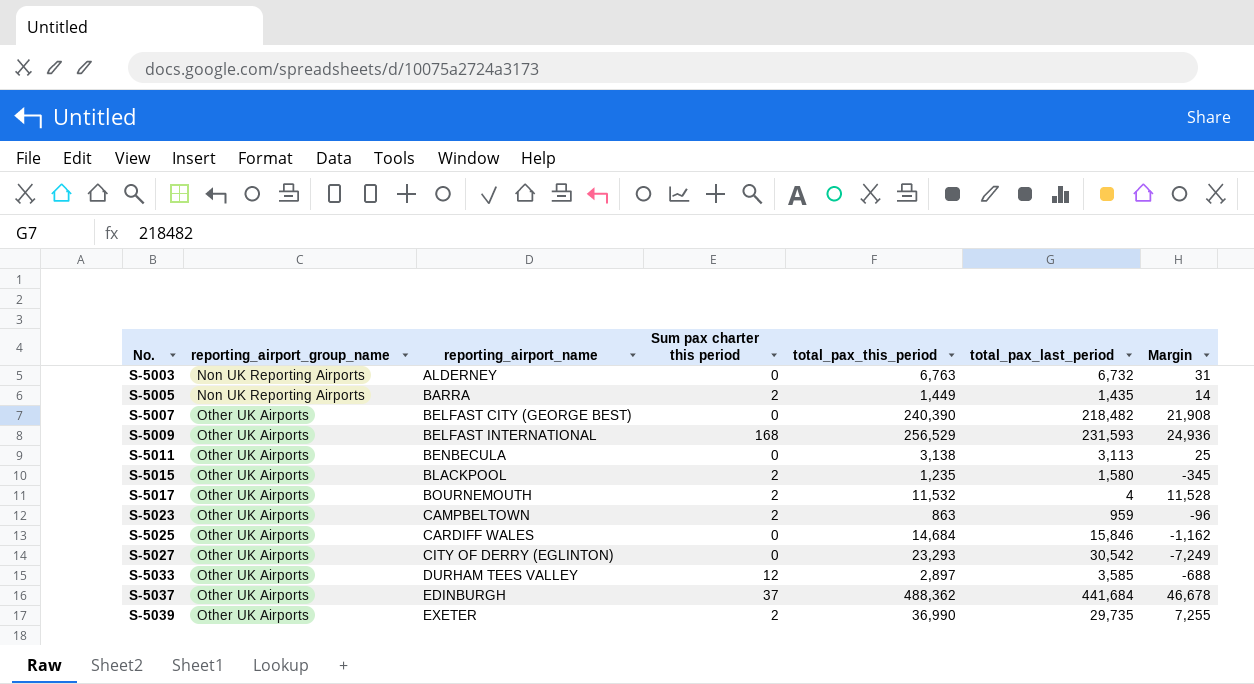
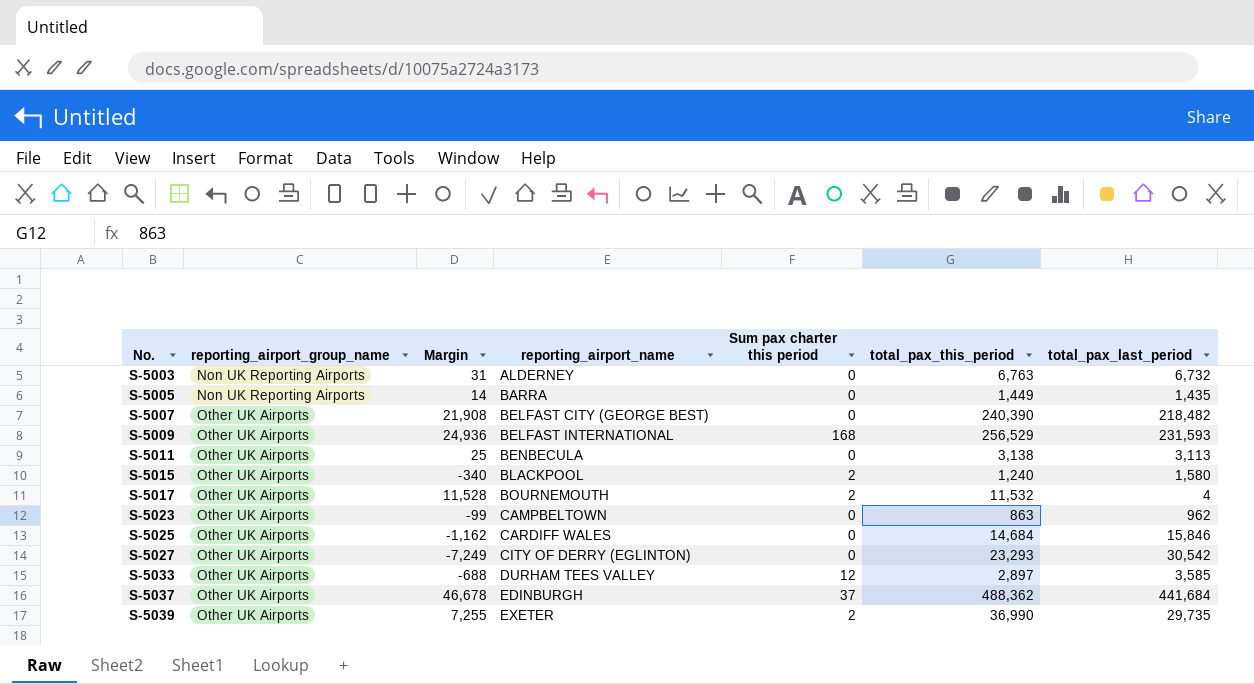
column Margin | position: 7 -> 3
S-5005 | Sum pax charter this period: 2 -> 0
S-5015 | Margin: -345 -> -340
S-5015 | total_pax_this_period: 1,235 -> 1,240
S-5023 | Margin: -96 -> -99
S-5023 | Sum pax charter this period: 2 -> 0
S-5023 | total_pax_last_period: 959 -> 962

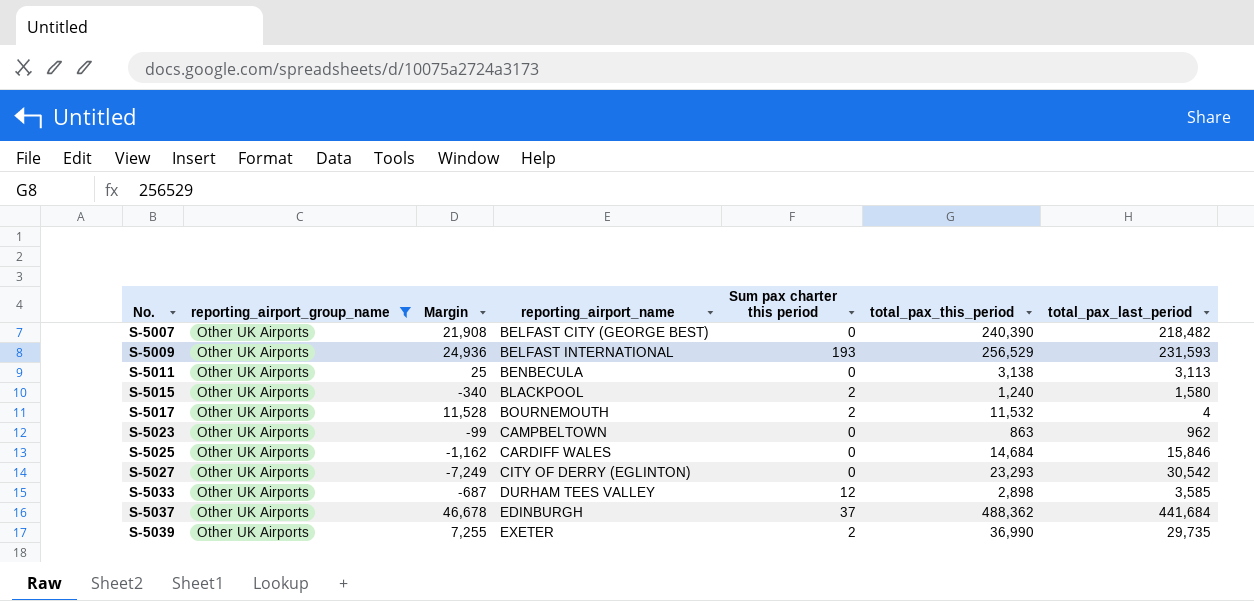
filter: none -> reporting_airport_group_name = Other UK Airports
S-5009 | Sum pax charter this period: 168 -> 193
S-5033 | Margin: -688 -> -687
S-5033 | total_pax_this_period: 2,897 -> 2,898

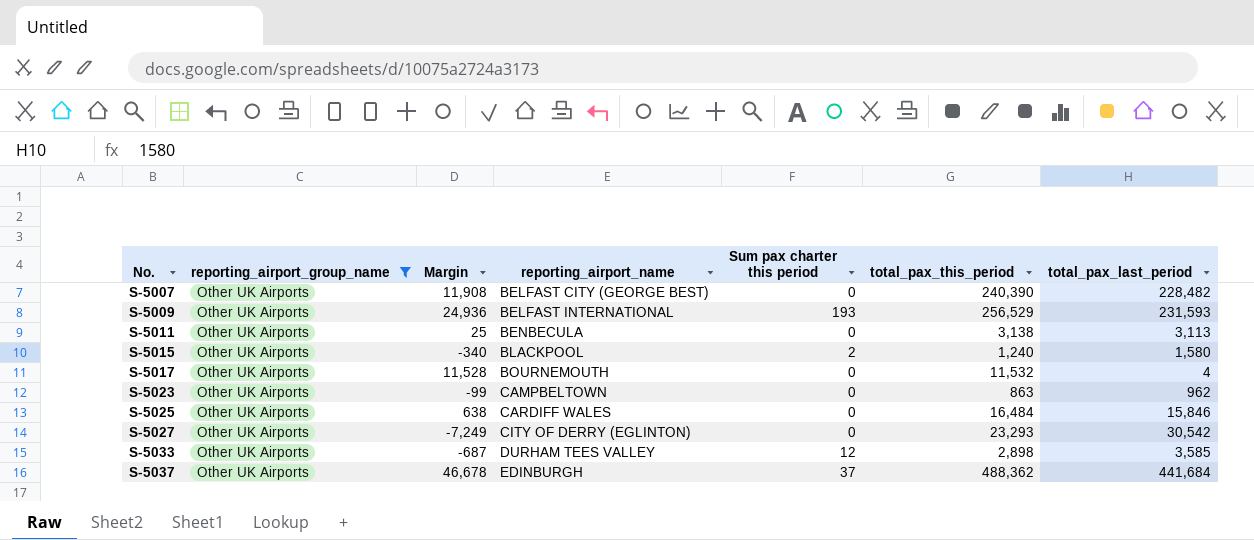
row S-5039: Other UK Airports | 7,255 | EXETER | 2 | 36,990 | 29,735 -> none
S-5007 | Margin: 21,908 -> 11,908
S-5007 | total_pax_last_period: 218,482 -> 228,482
S-5017 | Sum pax charter this period: 2 -> 0
S-5025 | Margin: -1,162 -> 638
S-5025 | total_pax_this_period: 14,684 -> 16,484

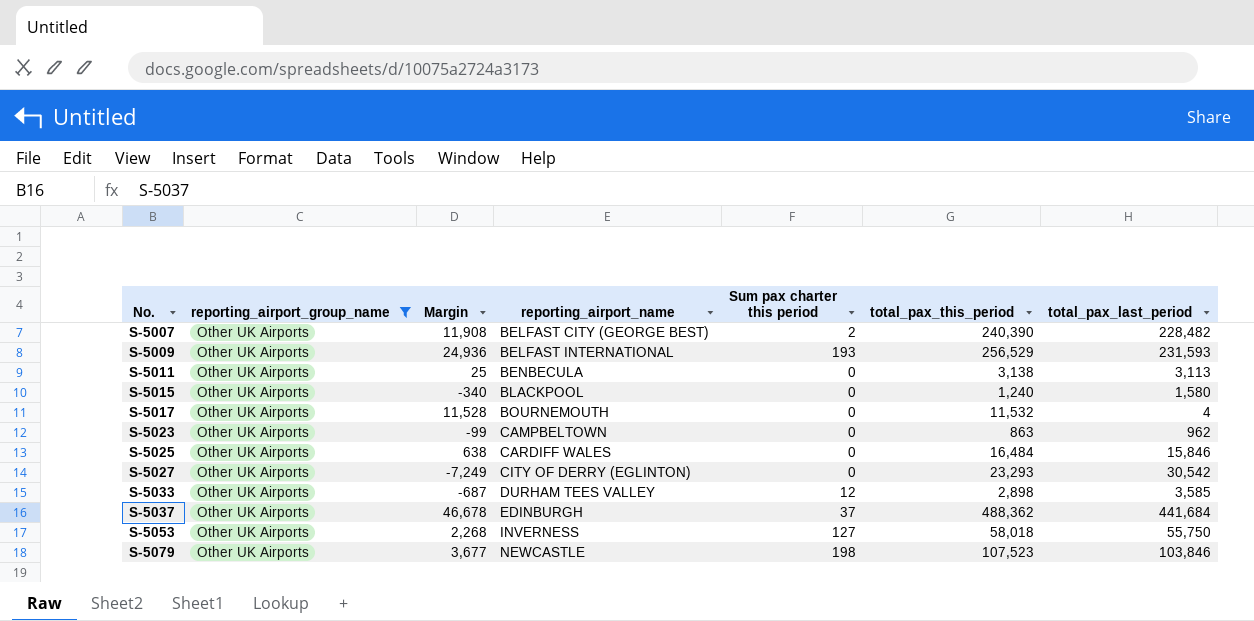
S-5007 | Sum pax charter this period: 0 -> 2
S-5015 | Sum pax charter this period: 2 -> 0
row S-5053: none -> Other UK Airports | 2,268 | INVERNESS | 127 | 58,018 | 55,750
row S-5079: none -> Other UK Airports | 3,677 | NEWCASTLE | 198 | 107,523 | 103,846

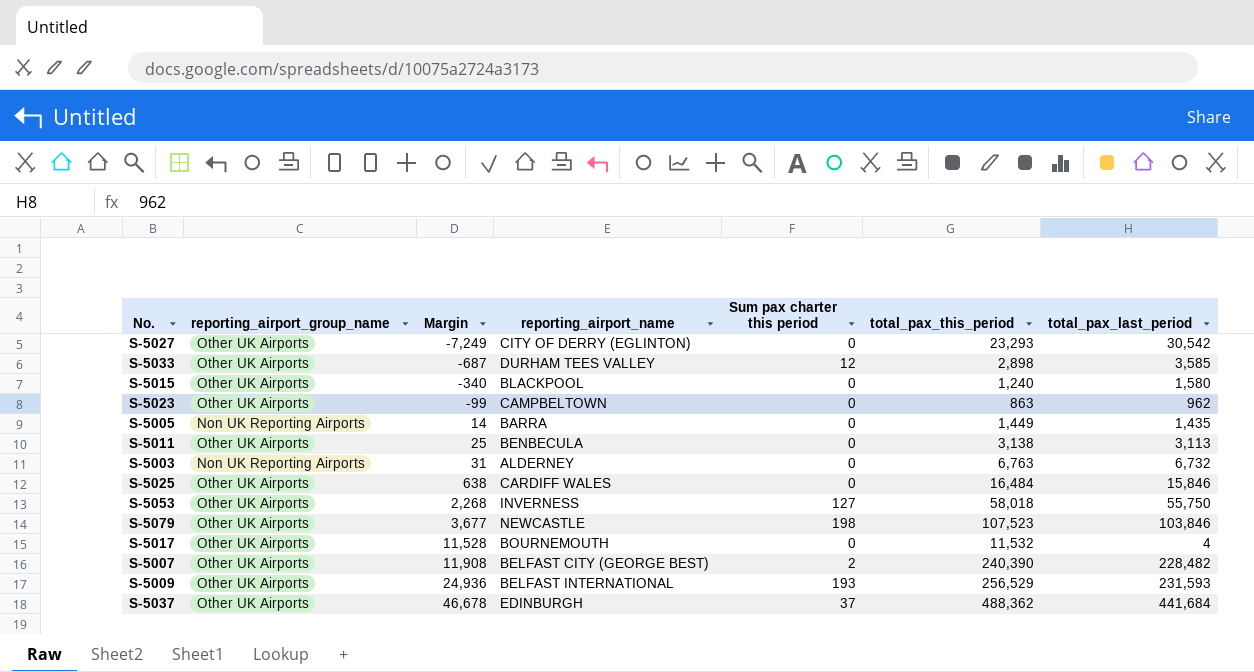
filter: reporting_airport_group_name = Other UK Airports -> none
row order: No. ascending -> Margin ascending

